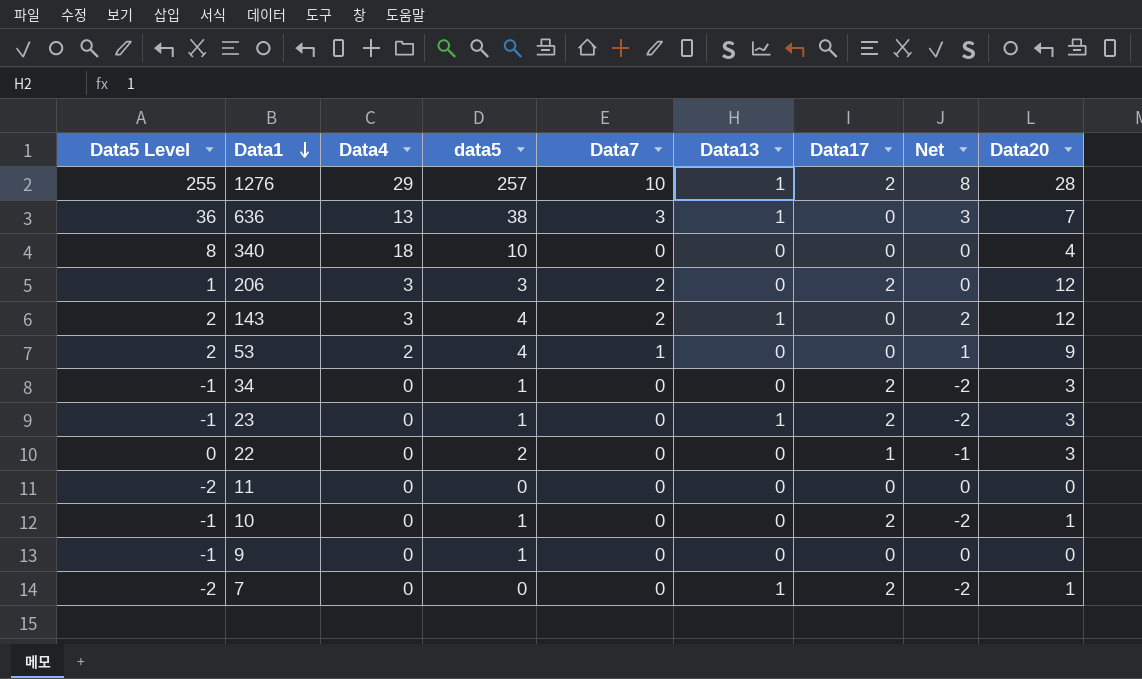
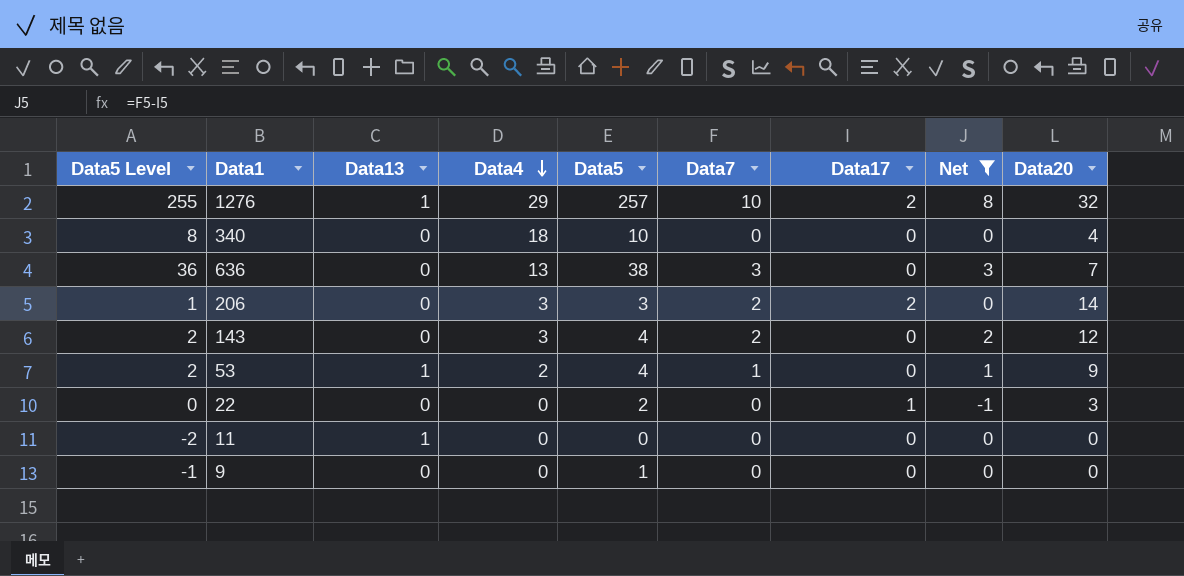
filter: none -> Net != -2
row order: Data1 descending -> Data4 descending
column Data13 | position: 6 -> 3
column name: data5 -> Data5
1276 | Data20: 28 -> 32
636 | Data13: 1 -> 0
206 | Data20: 12 -> 14
143 | Data13: 1 -> 0
53 | Data13: 0 -> 1
11 | Data13: 0 -> 1

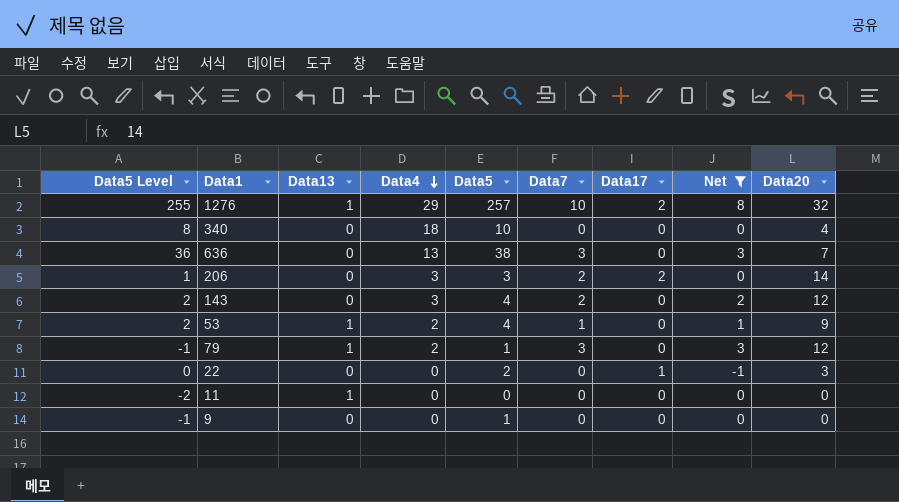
row 79: none -> -1 | 1 | 2 | 1 | 3 | 0 | 3 | 12

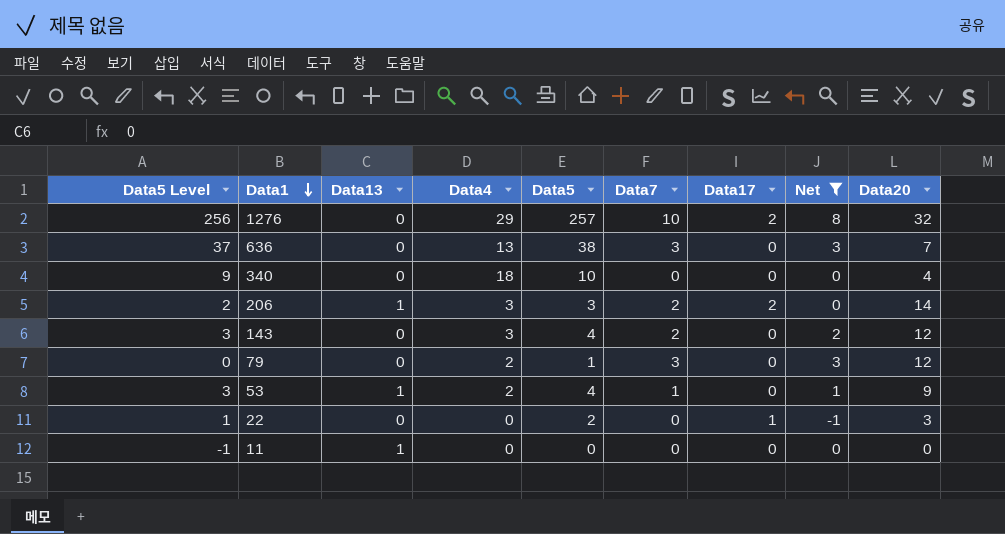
row order: Data4 descending -> Data1 descending
column Data5 Level | formula: [Data5] - 2 -> [Data5] - 1
row 9: -1 | 0 | 0 | 1 | 0 | 0 | 0 | 0 -> none
1276 | Data13: 1 -> 0
206 | Data13: 0 -> 1
79 | Data13: 1 -> 0

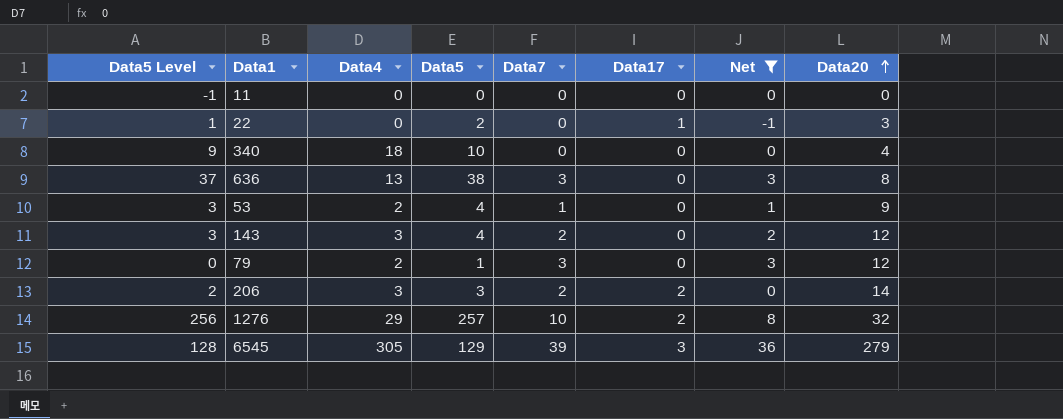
row order: Data1 descending -> Data20 ascending
column Data13 | position: 3 -> none
636 | Data20: 7 -> 8
row 6545: none -> 128 | 305 | 129 | 39 | 3 | 36 | 279

